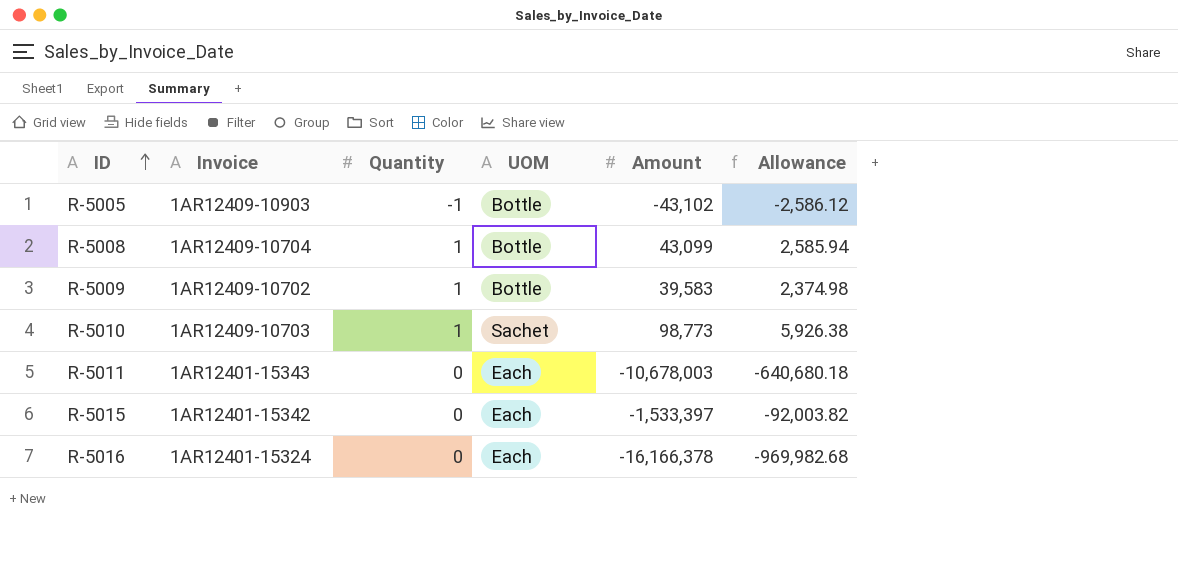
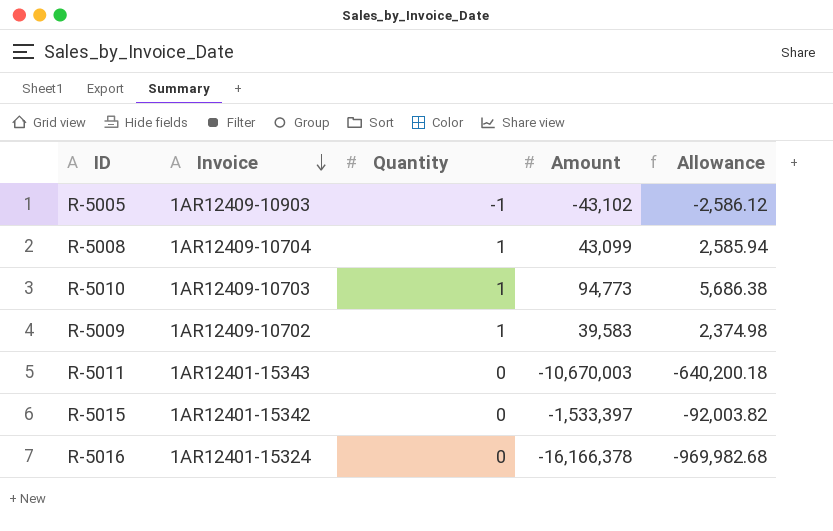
row order: ID ascending -> Invoice descending
column UOM | position: 4 -> none
R-5010 | Amount: 98,773 -> 94,773
R-5010 | Allowance: 5,926.38 -> 5,686.38
R-5011 | Amount: -10,678,003 -> -10,670,003
R-5011 | Allowance: -640,680.18 -> -640,200.18

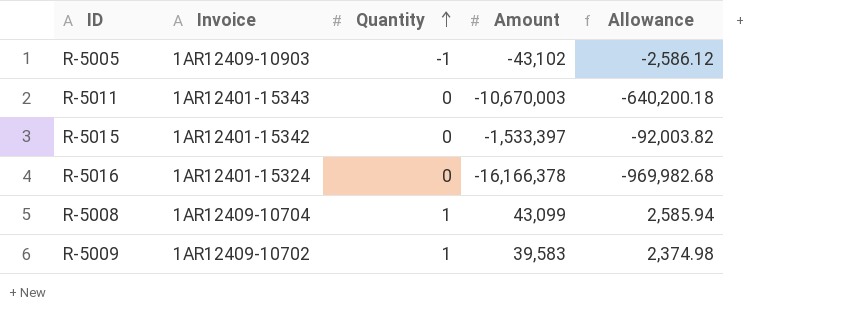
row order: Invoice descending -> Quantity ascending
row R-5010: 1AR12409-10703 | 1 | 94,773 | 5,686.38 -> none

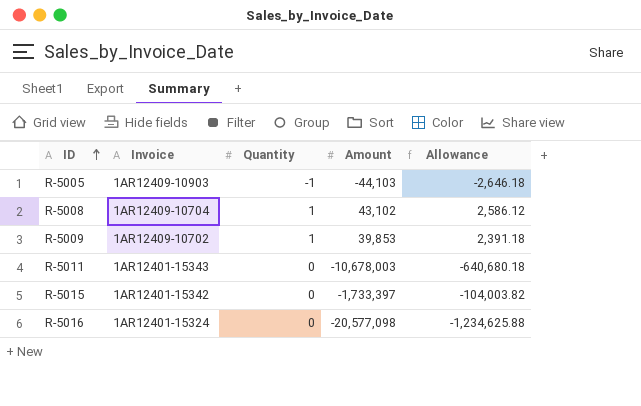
row order: Quantity ascending -> ID ascending
R-5005 | Amount: -43,102 -> -44,103
R-5005 | Allowance: -2,586.12 -> -2,646.18
R-5008 | Amount: 43,099 -> 43,102
R-5008 | Allowance: 2,585.94 -> 2,586.12
R-5009 | Amount: 39,583 -> 39,853
R-5009 | Allowance: 2,374.98 -> 2,391.18
R-5011 | Amount: -10,670,003 -> -10,678,003
R-5011 | Allowance: -640,200.18 -> -640,680.18
R-5015 | Amount: -1,533,397 -> -1,733,397
R-5015 | Allowance: -92,003.82 -> -104,003.82
R-5016 | Amount: -16,166,378 -> -20,577,098
R-5016 | Allowance: -969,982.68 -> -1,234,625.88

